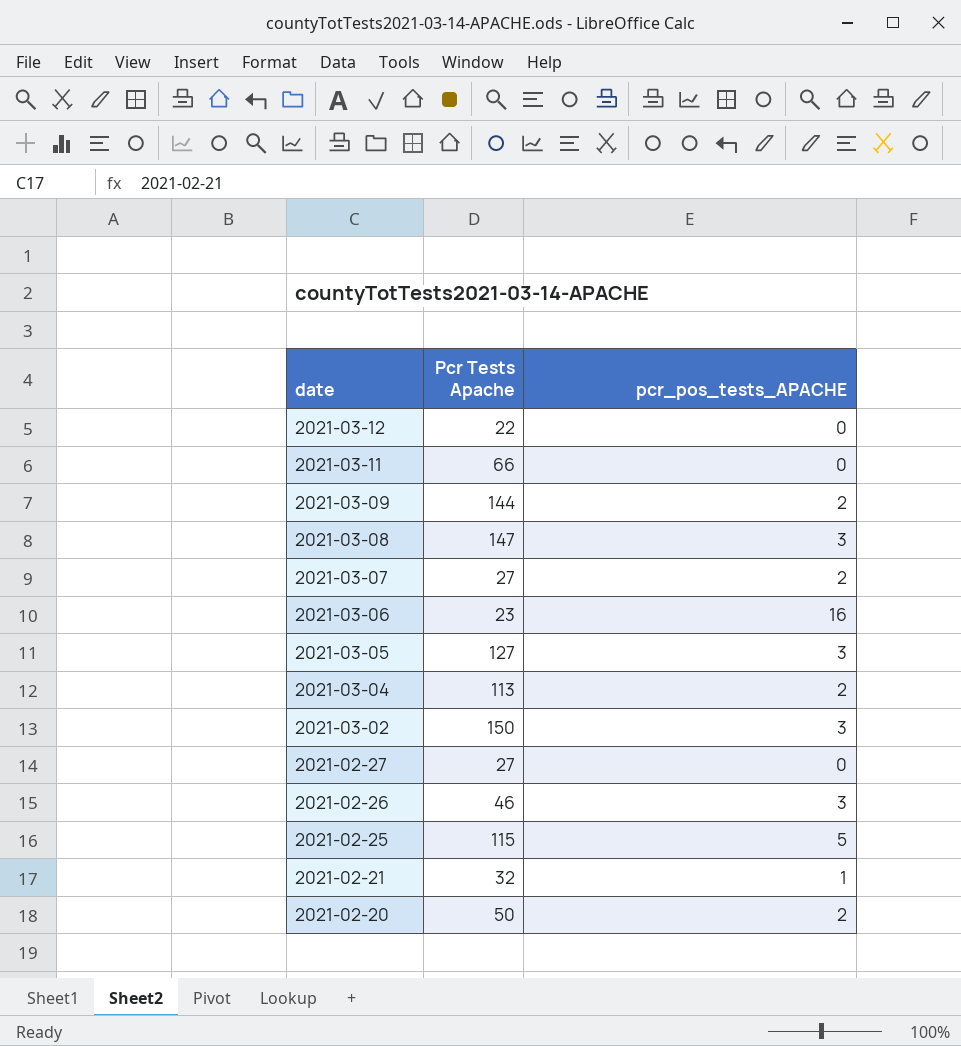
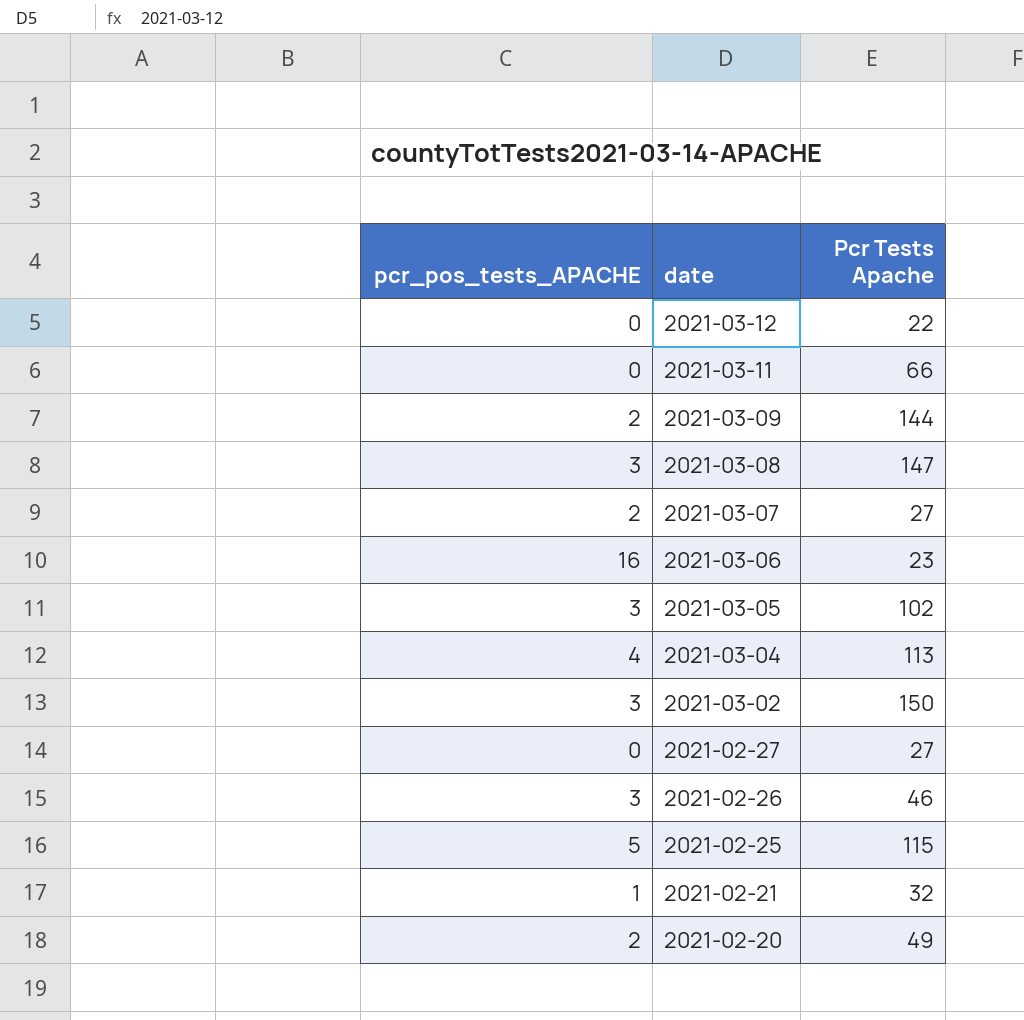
column pcr_pos_tests_APACHE | position: 3 -> 1
2021-03-05 | Pcr Tests Apache: 127 -> 102
2021-03-04 | pcr_pos_tests_APACHE: 2 -> 4
2021-02-20 | Pcr Tests Apache: 50 -> 49

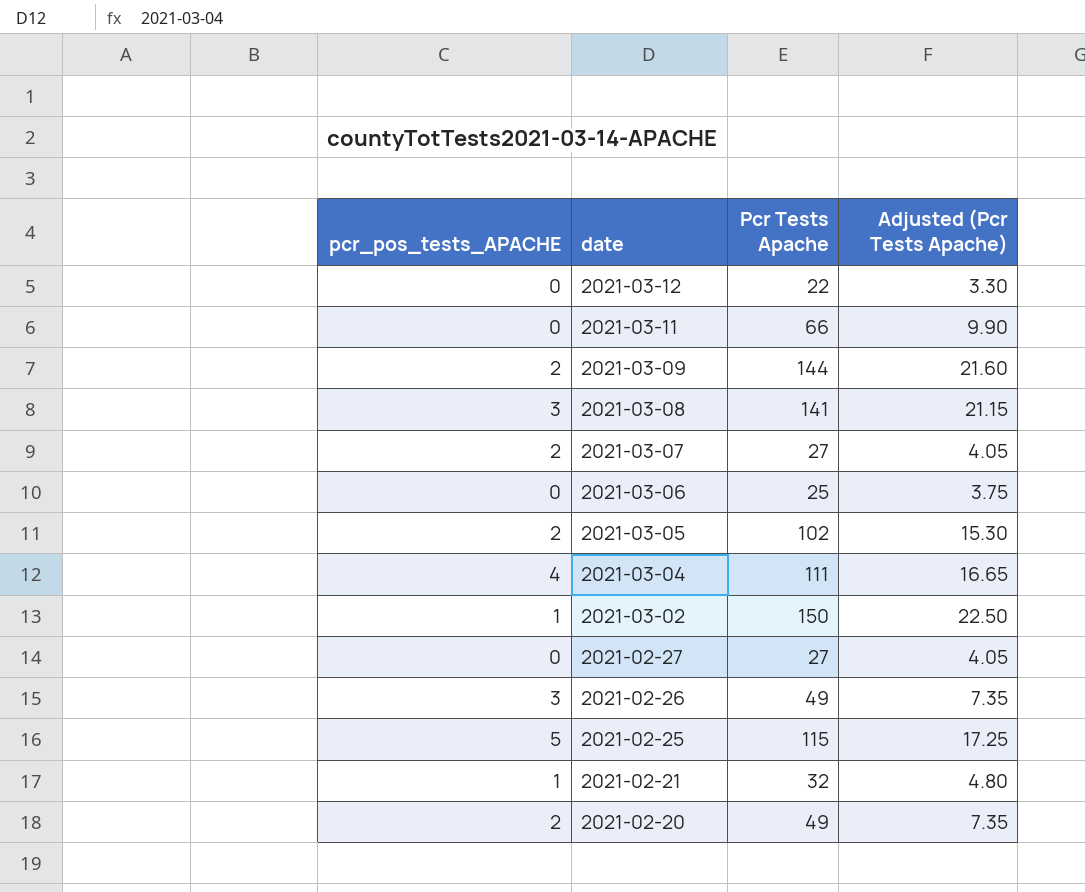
column Adjusted (Pcr Tests Apache) | formula: none -> [Pcr Tests Apache] * 0.15
2021-03-08 | Pcr Tests Apache: 147 -> 141
2021-03-06 | pcr_pos_tests_APACHE: 16 -> 0
2021-03-06 | Pcr Tests Apache: 23 -> 25
2021-03-05 | pcr_pos_tests_APACHE: 3 -> 2
2021-03-04 | Pcr Tests Apache: 113 -> 111
2021-03-02 | pcr_pos_tests_APACHE: 3 -> 1
2021-02-26 | Pcr Tests Apache: 46 -> 49

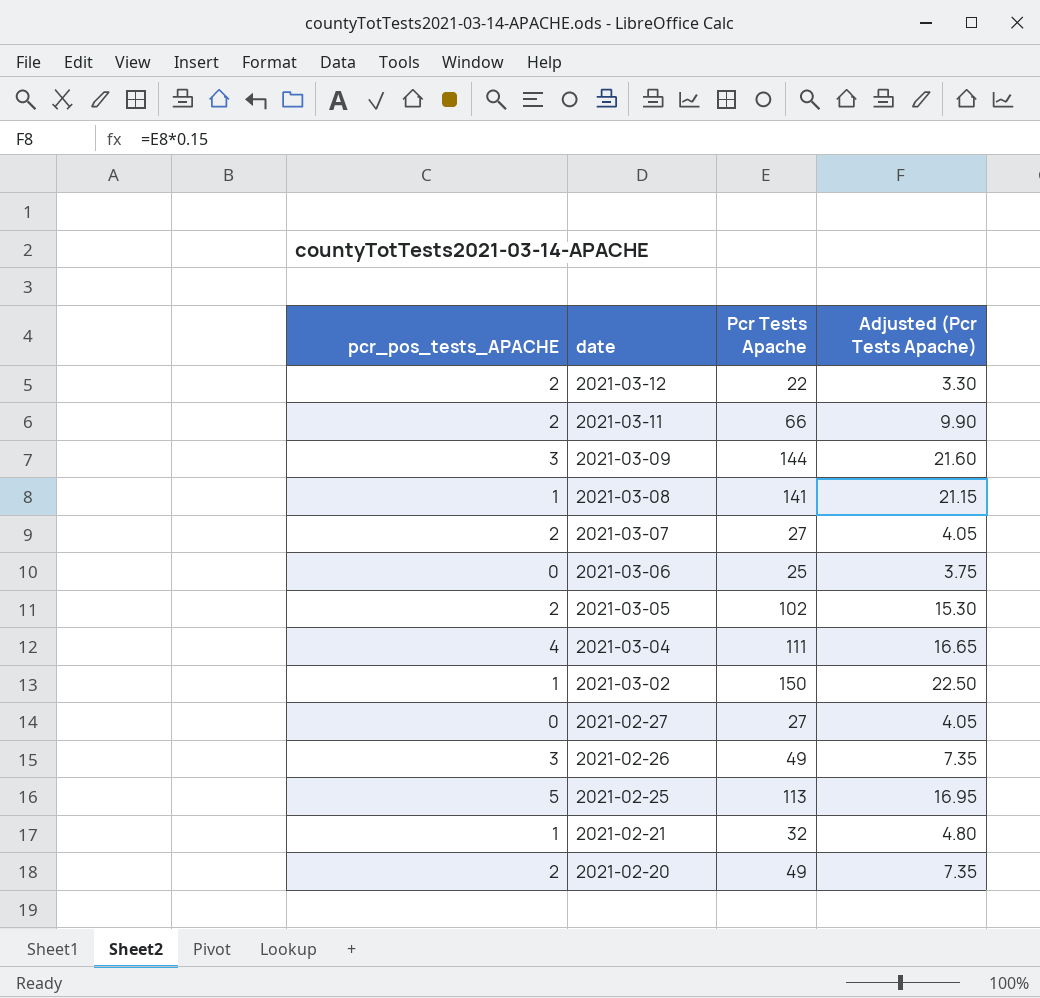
2021-03-12 | pcr_pos_tests_APACHE: 0 -> 2
2021-03-11 | pcr_pos_tests_APACHE: 0 -> 2
2021-03-09 | pcr_pos_tests_APACHE: 2 -> 3
2021-03-08 | pcr_pos_tests_APACHE: 3 -> 1
2021-02-25 | Pcr Tests Apache: 115 -> 113
2021-02-25 | Adjusted (Pcr Tests Apache): 17.25 -> 16.95

